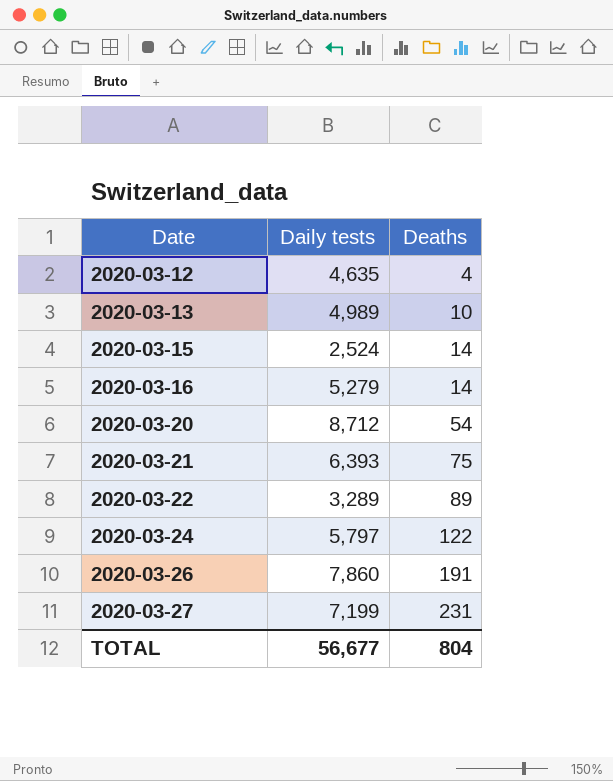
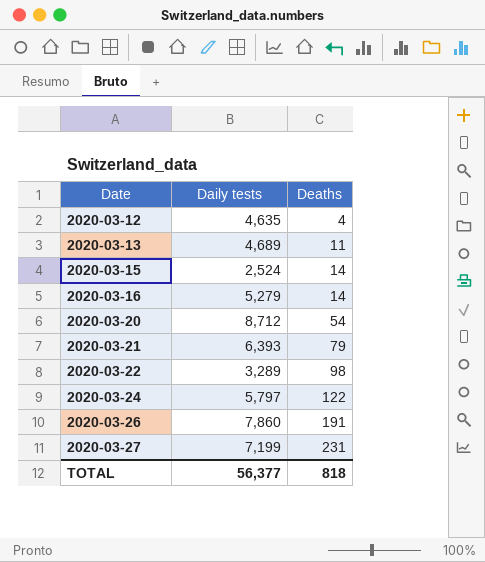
2020-03-13 | Daily tests: 4,989 -> 4,689
2020-03-13 | Deaths: 10 -> 11
2020-03-21 | Deaths: 75 -> 79
2020-03-22 | Deaths: 89 -> 98
TOTAL | Daily tests: 56,677 -> 56,377
TOTAL | Deaths: 804 -> 818

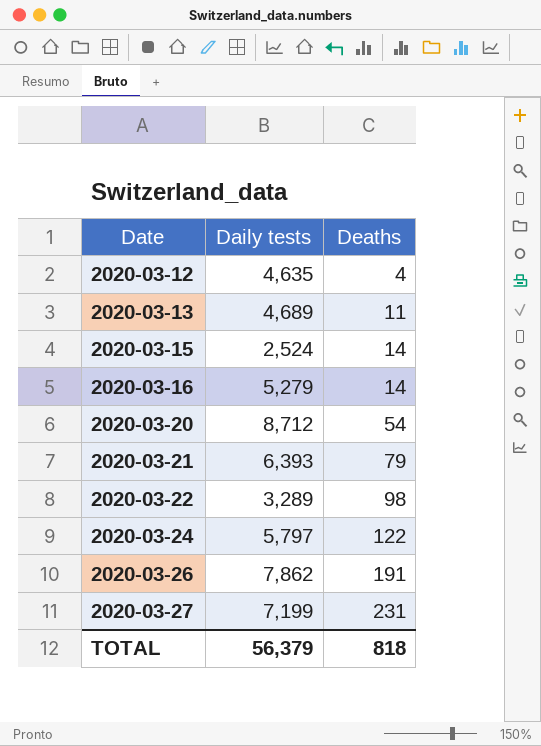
2020-03-26 | Daily tests: 7,860 -> 7,862
TOTAL | Daily tests: 56,377 -> 56,379

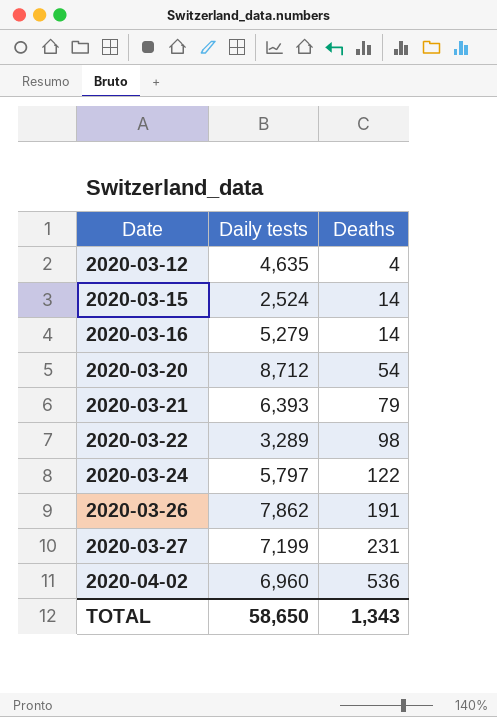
row 2020-03-13: 4,689 | 11 -> none
row 2020-04-02: none -> 6,960 | 536
TOTAL | Daily tests: 56,379 -> 58,650
TOTAL | Deaths: 818 -> 1,343

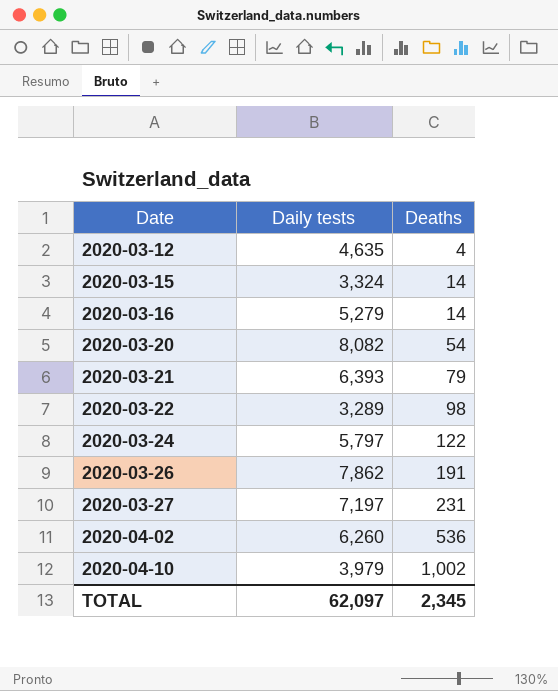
2020-03-15 | Daily tests: 2,524 -> 3,324
2020-03-20 | Daily tests: 8,712 -> 8,082
2020-03-27 | Daily tests: 7,199 -> 7,197
2020-04-02 | Daily tests: 6,960 -> 6,260
row 2020-04-10: none -> 3,979 | 1,002
TOTAL | Daily tests: 58,650 -> 62,097
TOTAL | Deaths: 1,343 -> 2,345

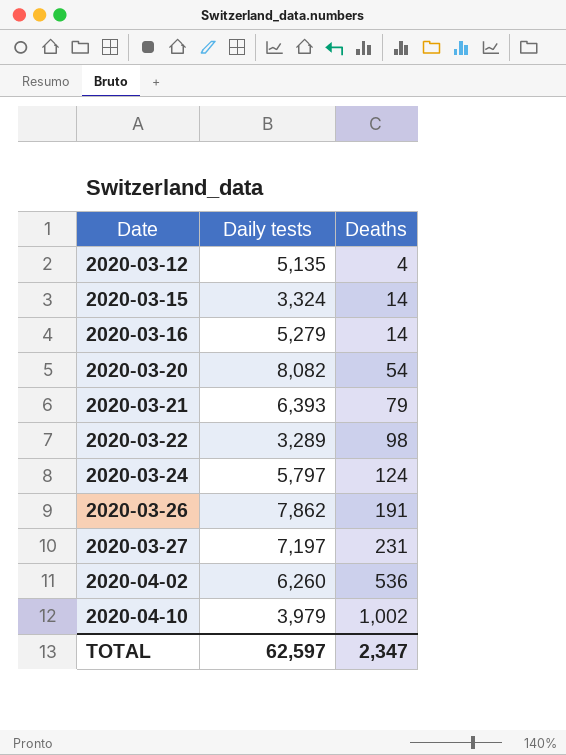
2020-03-12 | Daily tests: 4,635 -> 5,135
2020-03-24 | Deaths: 122 -> 124
TOTAL | Daily tests: 62,097 -> 62,597
TOTAL | Deaths: 2,345 -> 2,347

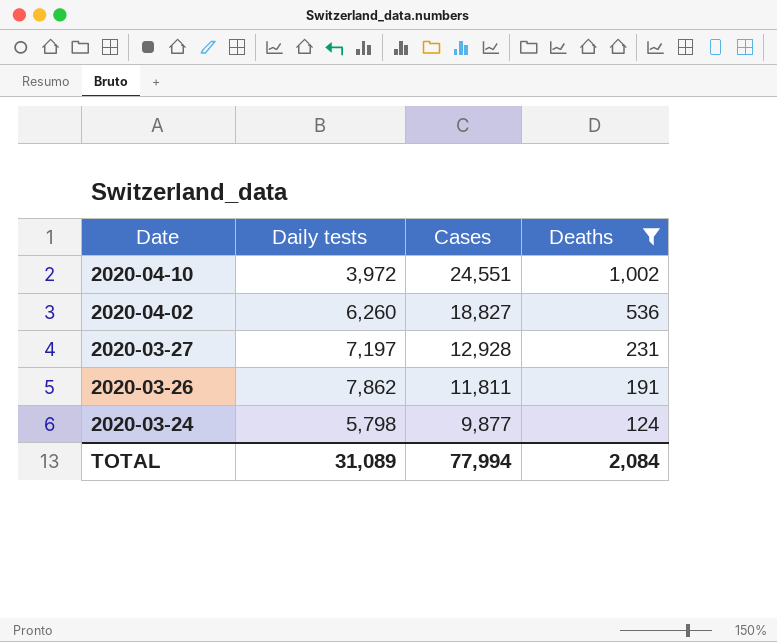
filter: none -> Deaths >= 124
row order: Date ascending -> Date descending
column Cases | position: none -> 3
2020-04-10 | Daily tests: 3,979 -> 3,972
2020-03-24 | Daily tests: 5,797 -> 5,798
TOTAL | Daily tests: 62,597 -> 31,089
TOTAL | Deaths: 2,347 -> 2,084

